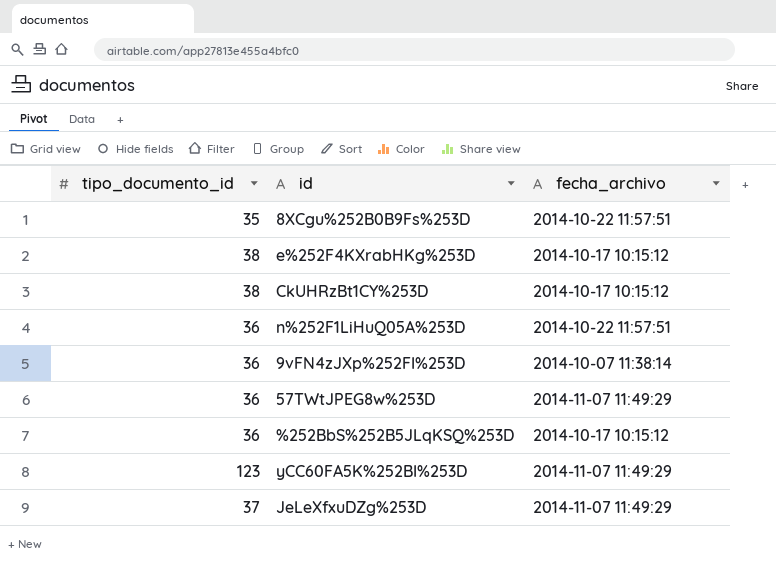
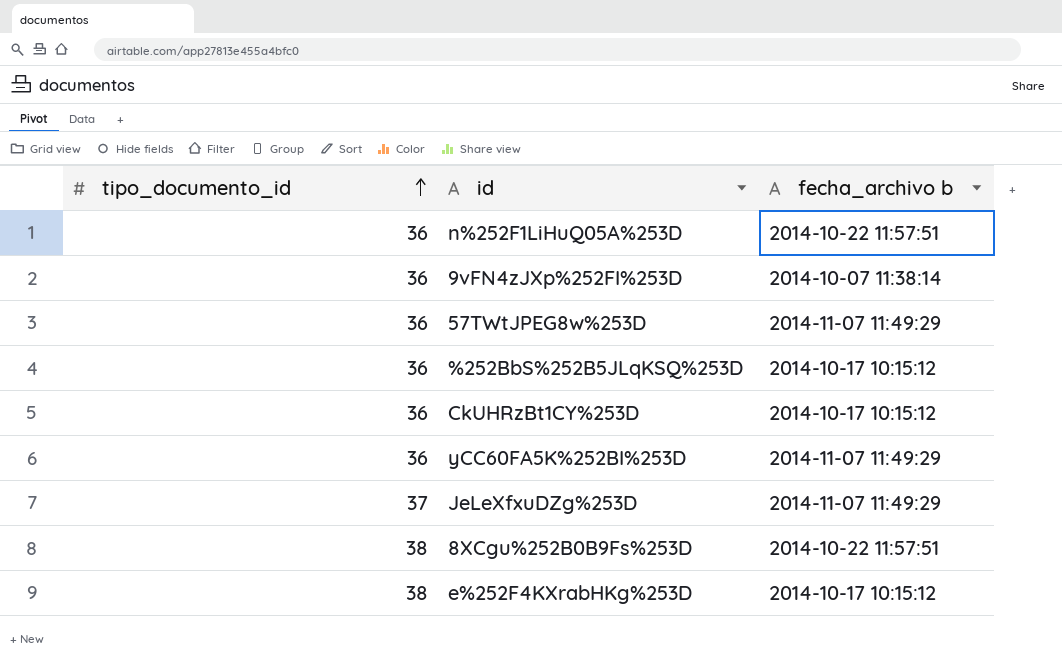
row order: none -> tipo_documento_id ascending
column name: fecha_archivo -> fecha_archivo b
CkUHRzBt1CY%253D | tipo_documento_id: 38 -> 36
yCC60FA5K%252BI%253D | tipo_documento_id: 123 -> 36
8XCgu%252B0B9Fs%253D | tipo_documento_id: 35 -> 38

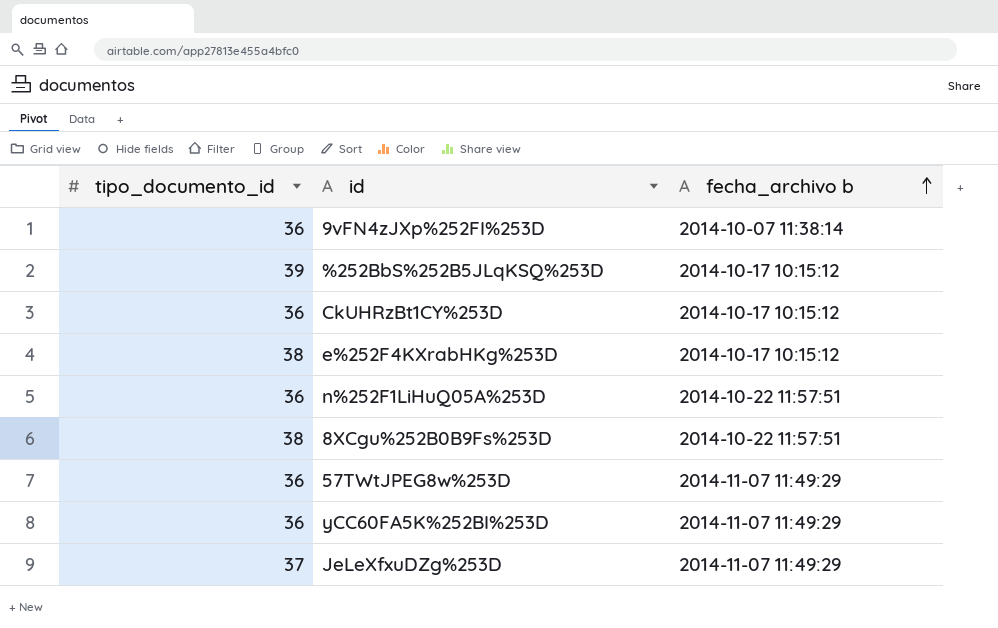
row order: tipo_documento_id ascending -> fecha_archivo b ascending
%252BbS%252B5JLqKSQ%253D | tipo_documento_id: 36 -> 39

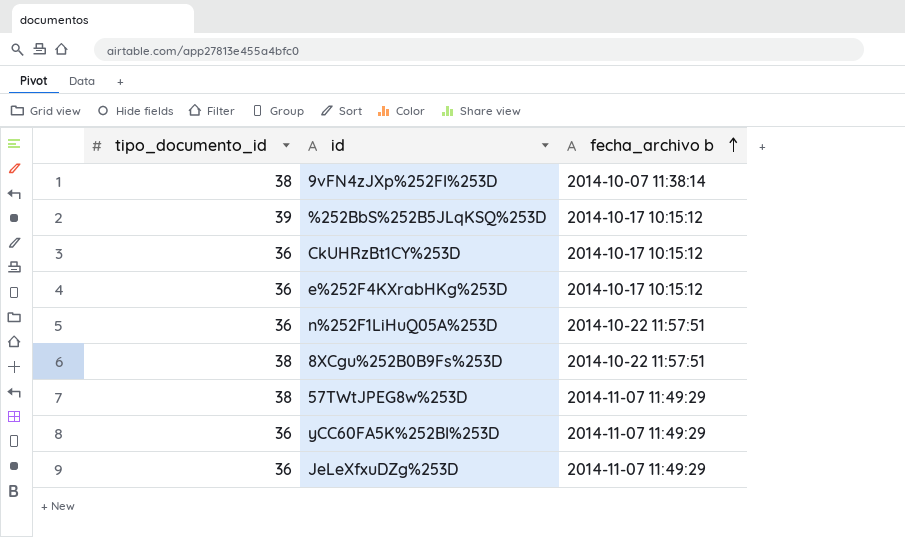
9vFN4zJXp%252FI%253D | tipo_documento_id: 36 -> 38
e%252F4KXrabHKg%253D | tipo_documento_id: 38 -> 36
57TWtJPEG8w%253D | tipo_documento_id: 36 -> 38
JeLeXfxuDZg%253D | tipo_documento_id: 37 -> 36

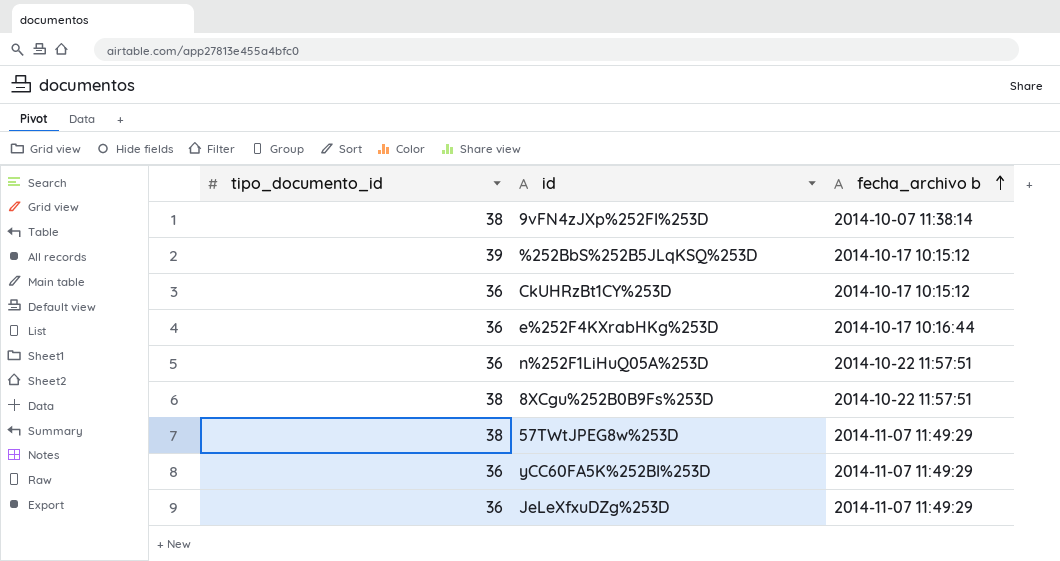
e%252F4KXrabHKg%253D | fecha_archivo b: 2014-10-17 10:15:12 -> 2014-10-17 10:16:44

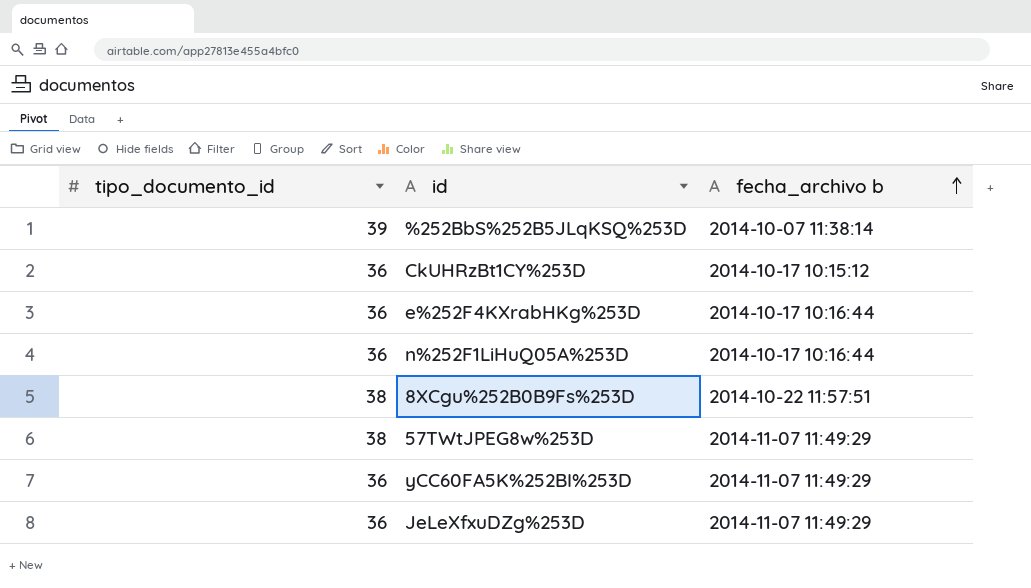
row 9vFN4zJXp%252FI%253D: 38 | 2014-10-07 11:38:14 -> none
%252BbS%252B5JLqKSQ%253D | fecha_archivo b: 2014-10-17 10:15:12 -> 2014-10-07 11:38:14
n%252F1LiHuQ05A%253D | fecha_archivo b: 2014-10-22 11:57:51 -> 2014-10-17 10:16:44

